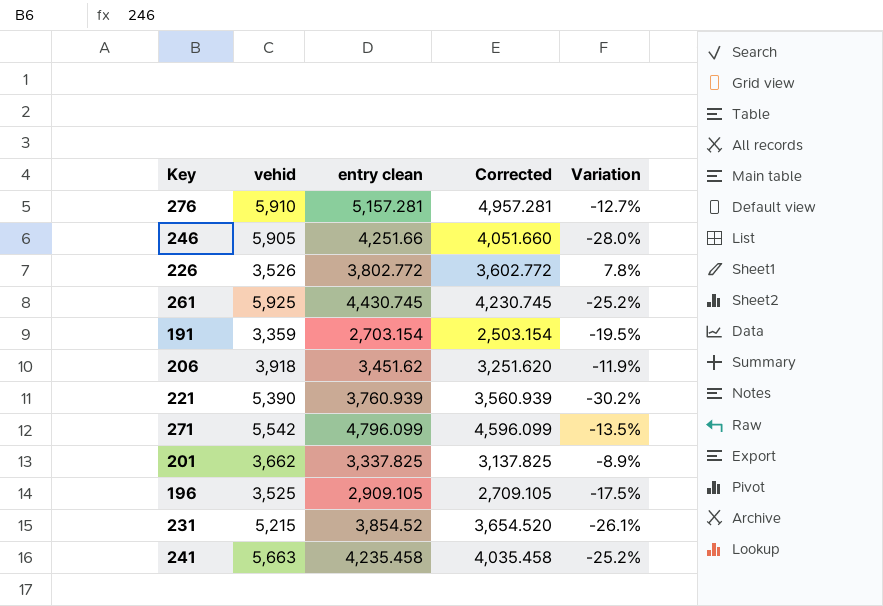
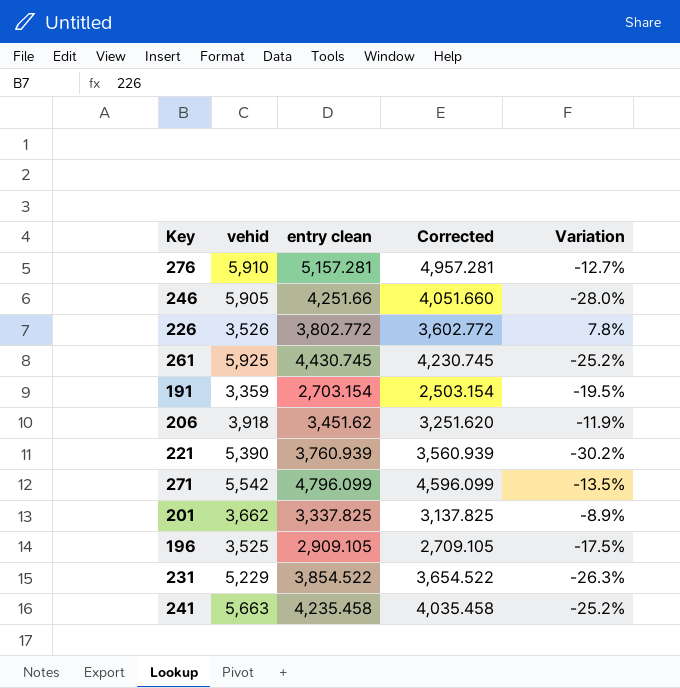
231 | vehid: 5,215 -> 5,229
231 | entry clean: 3,854.52 -> 3,854.522
231 | Corrected: 3,654.520 -> 3,654.522
231 | Variation: -26.1% -> -26.3%

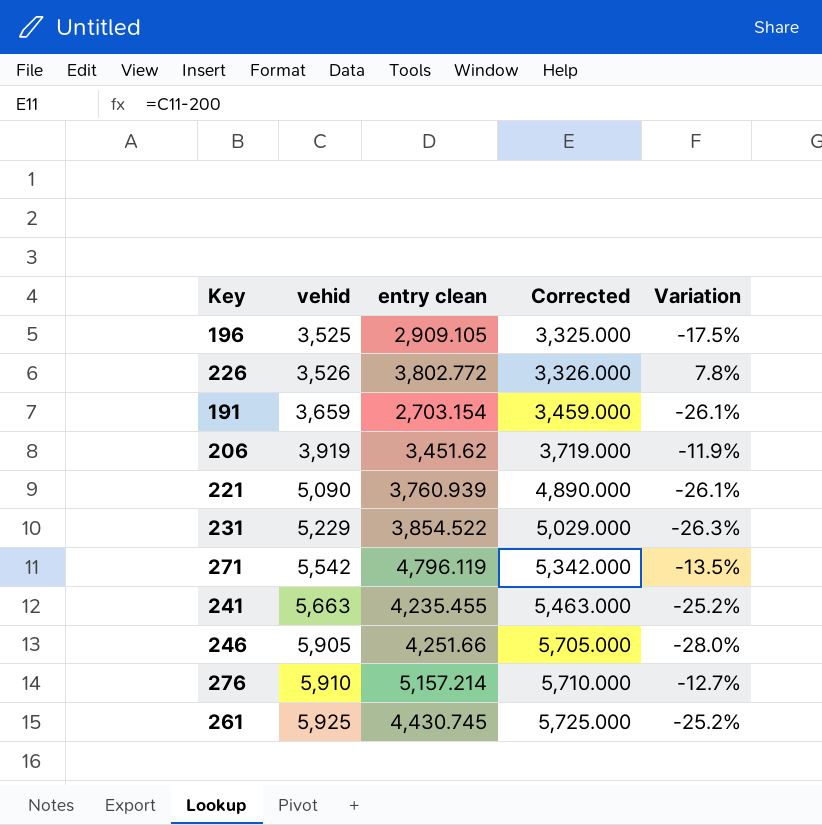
row order: none -> vehid ascending
column Corrected | formula: [entry clean] - 200 -> [vehid] - 200
row 201: 3,662 | 3,337.825 | 3,137.825 | -8.9% -> none
191 | vehid: 3,359 -> 3,659
191 | Variation: -19.5% -> -26.1%
206 | vehid: 3,918 -> 3,919
221 | vehid: 5,390 -> 5,090
221 | Variation: -30.2% -> -26.1%
271 | entry clean: 4,796.099 -> 4,796.119
241 | entry clean: 4,235.458 -> 4,235.455
276 | entry clean: 5,157.281 -> 5,157.214

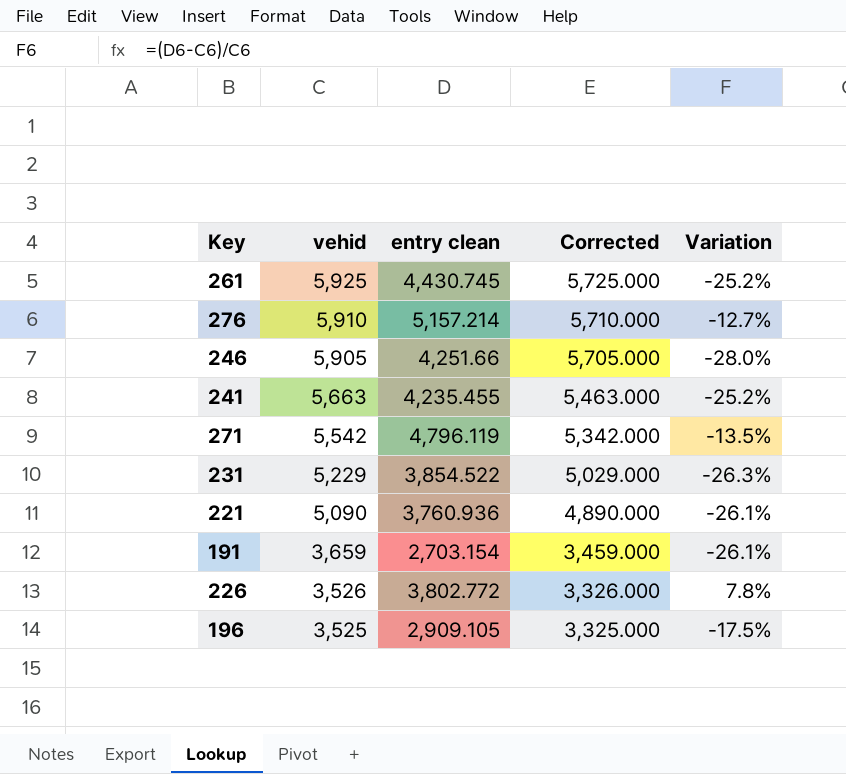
row order: vehid ascending -> vehid descending
row 206: 3,919 | 3,451.62 | 3,719.000 | -11.9% -> none
221 | entry clean: 3,760.939 -> 3,760.936

